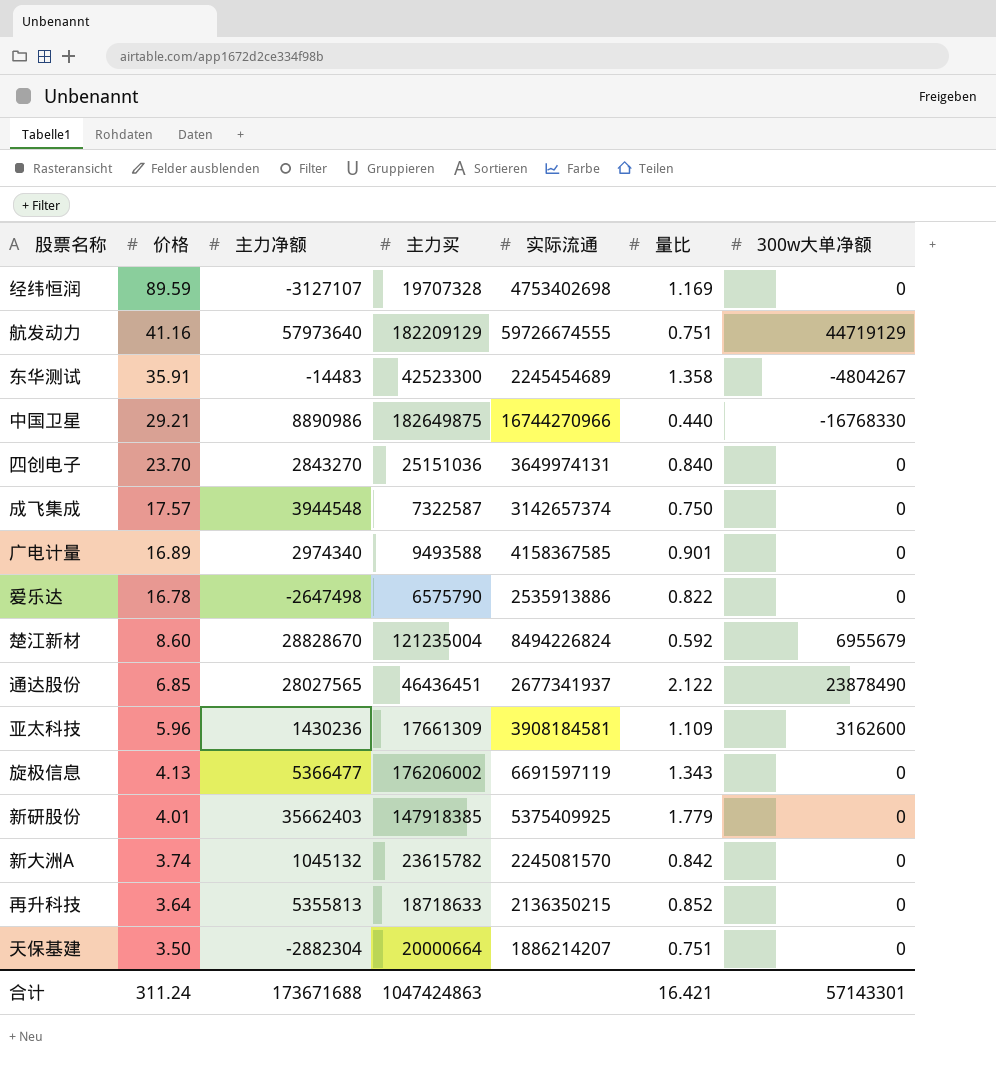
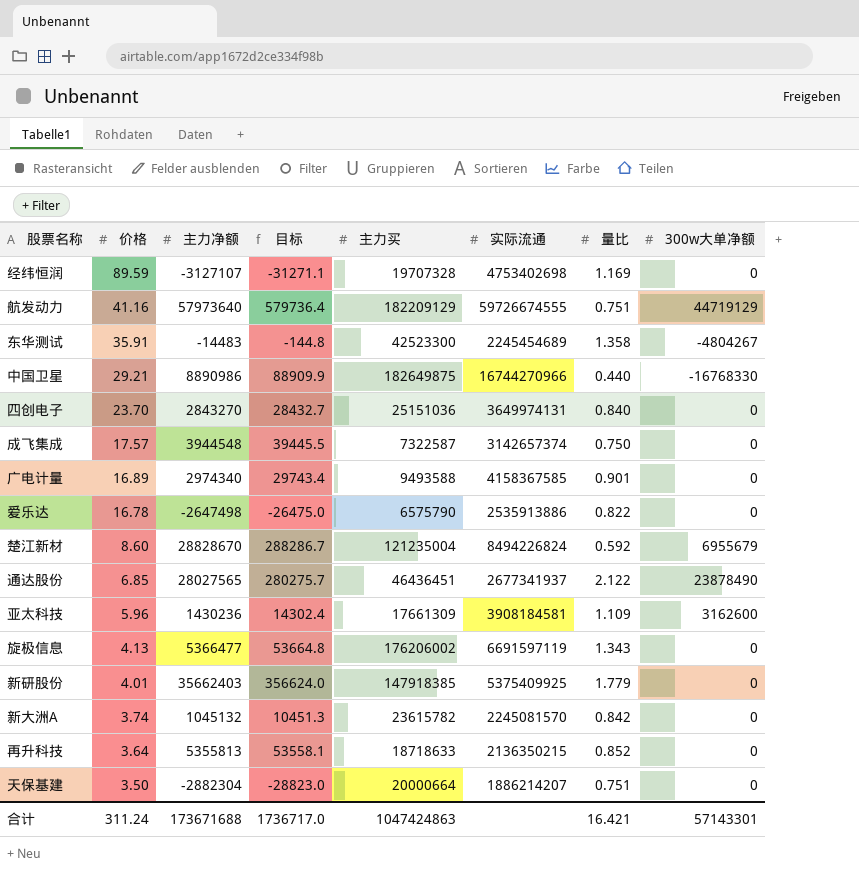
column 目标 | formula: none -> [主力净额] * 0.01

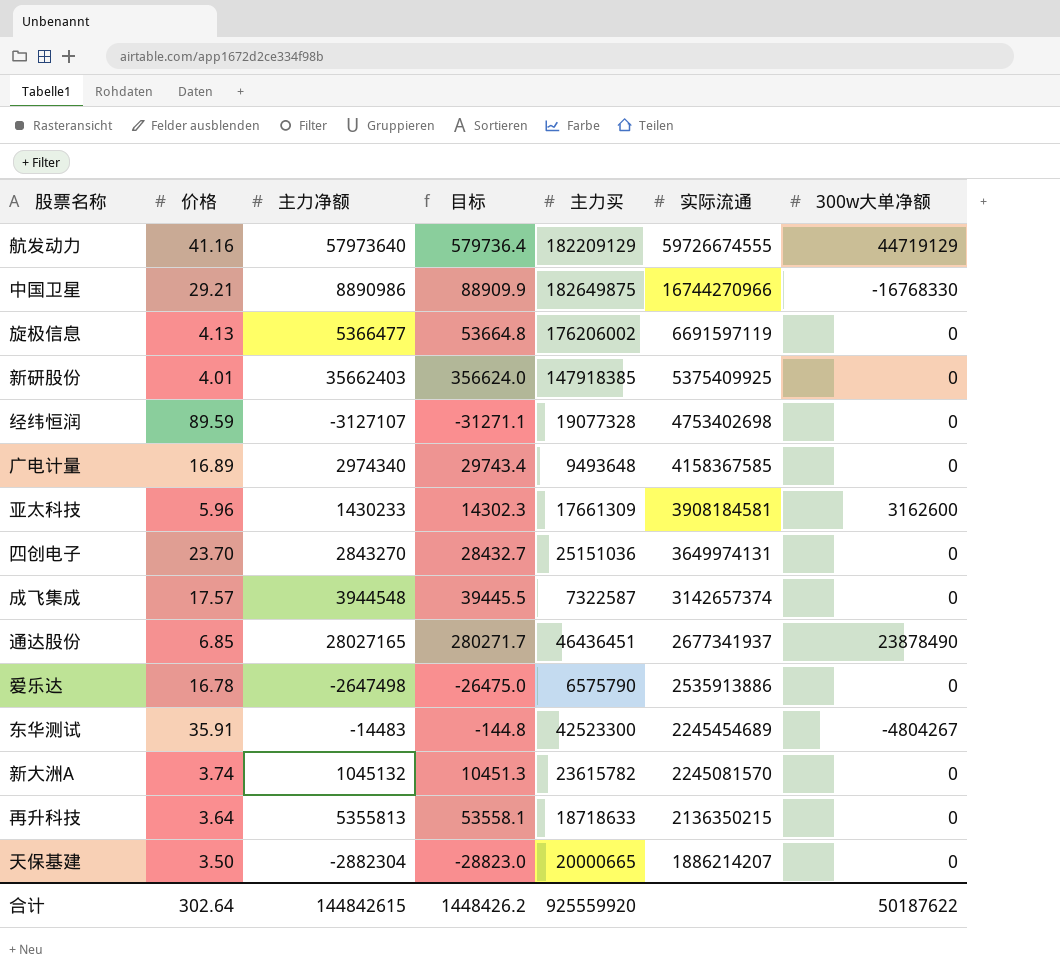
row order: 价格 descending -> 实际流通 descending
column 量比 | position: 7 -> none
row 楚江新材: 8.60 | 28828670 | 288286.7 | 121235004 | 8494226824 | 0.592 | 6955679 -> none
经纬恒润 | 主力买: 19707328 -> 19077328
广电计量 | 主力买: 9493588 -> 9493648
亚太科技 | 主力净额: 1430236 -> 1430233
亚太科技 | 目标: 14302.4 -> 14302.3
通达股份 | 主力净额: 28027565 -> 28027165
通达股份 | 目标: 280275.7 -> 280271.7
天保基建 | 主力买: 20000664 -> 20000665
合计 | 价格: 311.24 -> 302.64
合计 | 主力净额: 173671688 -> 144842615
合计 | 目标: 1736717.0 -> 1448426.2
合计 | 主力买: 1047424863 -> 925559920
合计 | 300w大单净额: 57143301 -> 50187622

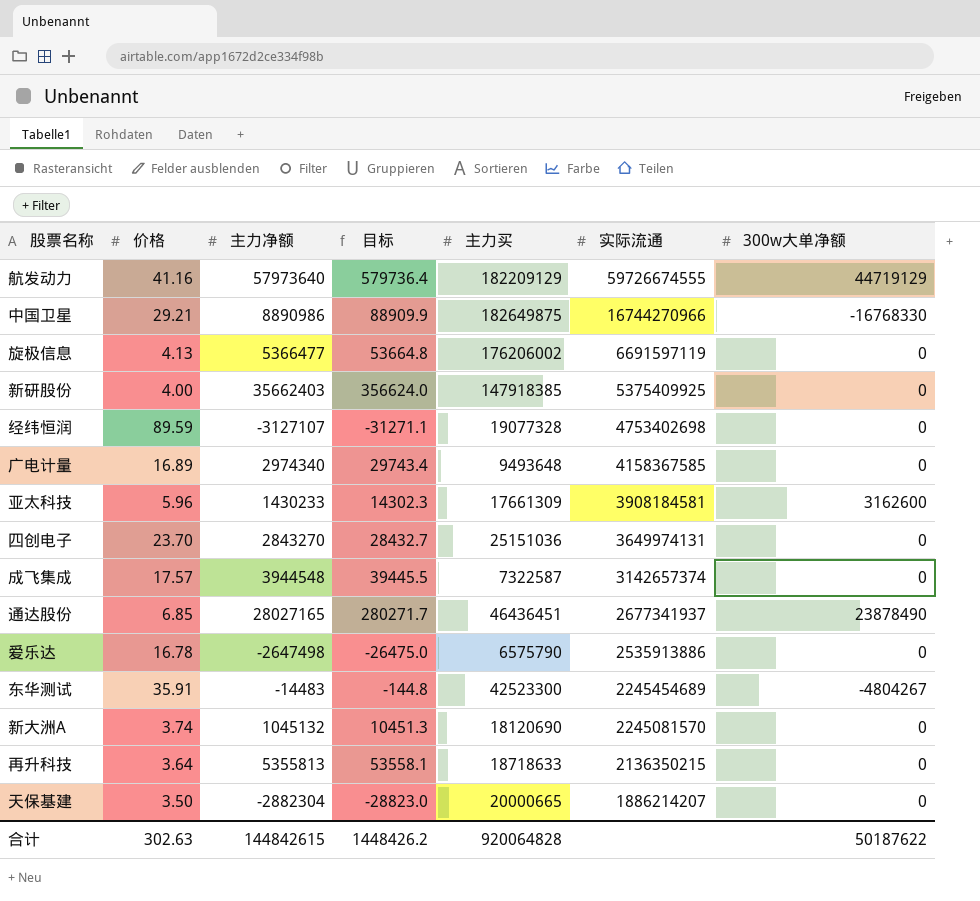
新研股份 | 价格: 4.01 -> 4.00
新大洲A | 主力买: 23615782 -> 18120690
合计 | 价格: 302.64 -> 302.63
合计 | 主力买: 925559920 -> 920064828

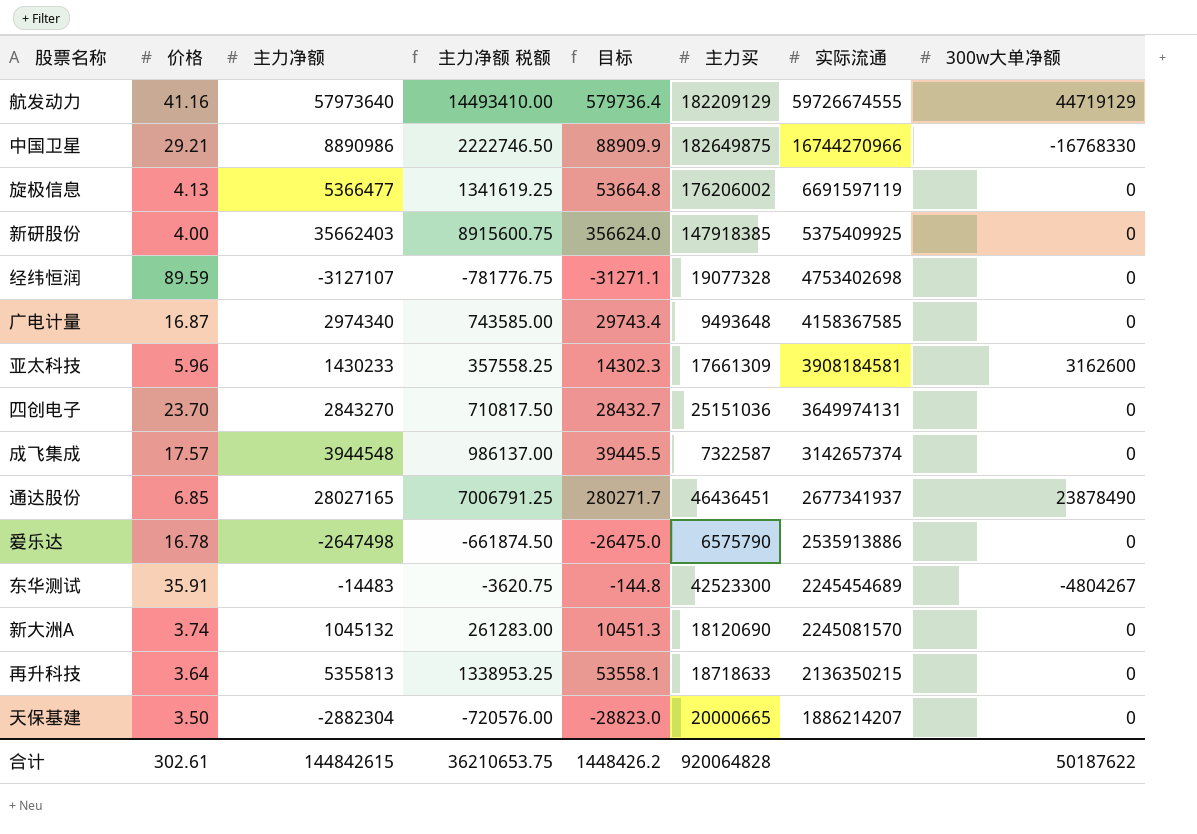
column 主力净额 税额 | formula: none -> [主力净额] * 0.25
广电计量 | 价格: 16.89 -> 16.87
合计 | 价格: 302.63 -> 302.61

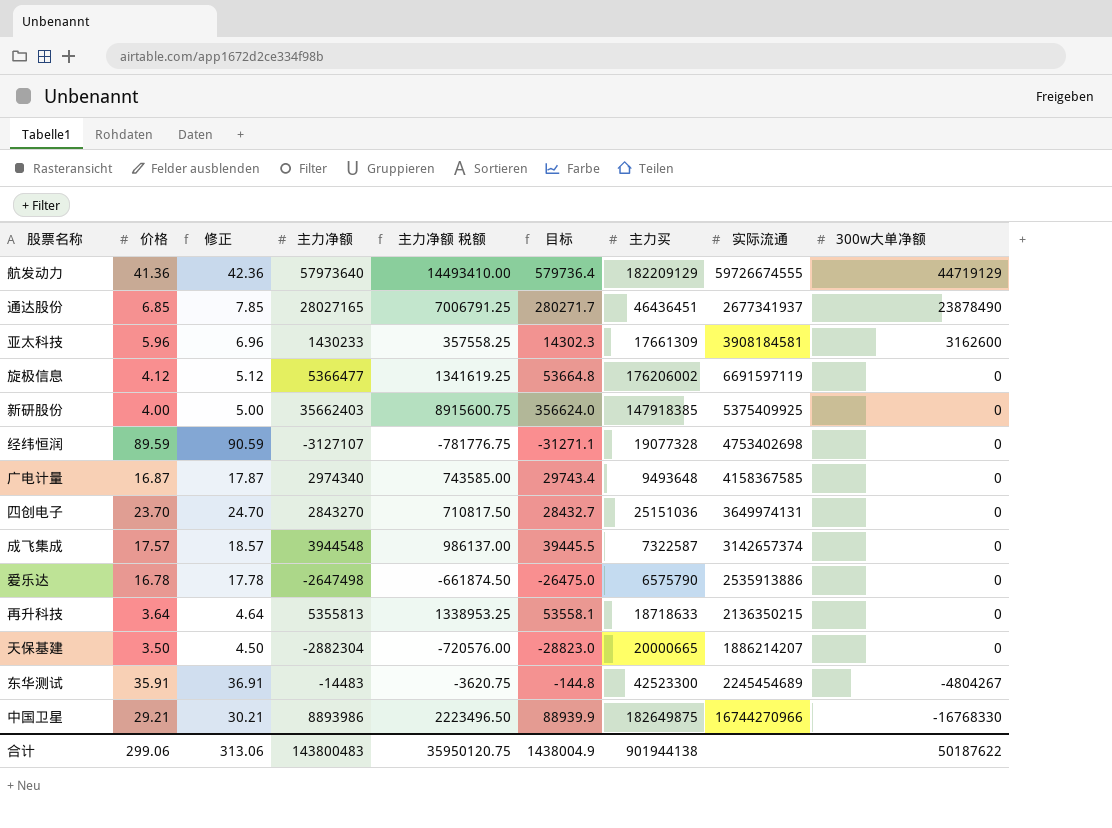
row order: 实际流通 descending -> 300w大单净额 descending
column 修正 | formula: none -> [价格] + 1
row 新大洲A: 3.74 | 1045132 | 261283.00 | 10451.3 | 18120690 | 2245081570 | 0 -> none
航发动力 | 价格: 41.16 -> 41.36
旋极信息 | 价格: 4.13 -> 4.12
中国卫星 | 主力净额: 8890986 -> 8893986
中国卫星 | 主力净额 税额: 2222746.50 -> 2223496.50
中国卫星 | 目标: 88909.9 -> 88939.9
合计 | 价格: 302.61 -> 299.06
合计 | 主力净额: 144842615 -> 143800483
合计 | 主力净额 税额: 36210653.75 -> 35950120.75
合计 | 目标: 1448426.2 -> 1438004.9
合计 | 主力买: 920064828 -> 901944138

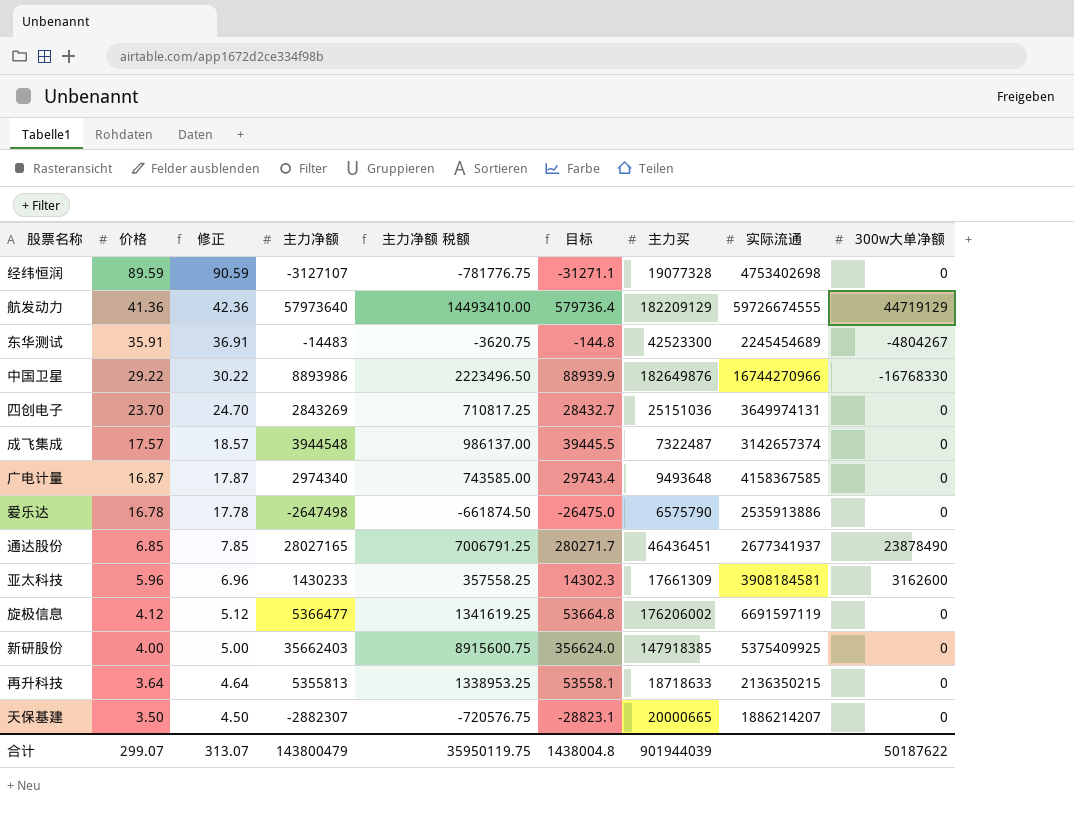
row order: 300w大单净额 descending -> 价格 descending
中国卫星 | 价格: 29.21 -> 29.22
中国卫星 | 修正: 30.21 -> 30.22
中国卫星 | 主力买: 182649875 -> 182649876
四创电子 | 主力净额: 2843270 -> 2843269
四创电子 | 主力净额 税额: 710817.50 -> 710817.25
成飞集成 | 主力买: 7322587 -> 7322487
天保基建 | 主力净额: -2882304 -> -2882307
天保基建 | 主力净额 税额: -720576.00 -> -720576.75
天保基建 | 目标: -28823.0 -> -28823.1
合计 | 价格: 299.06 -> 299.07
合计 | 修正: 313.06 -> 313.07
合计 | 主力净额: 143800483 -> 143800479
合计 | 主力净额 税额: 35950120.75 -> 35950119.75
合计 | 目标: 1438004.9 -> 1438004.8
合计 | 主力买: 901944138 -> 901944039

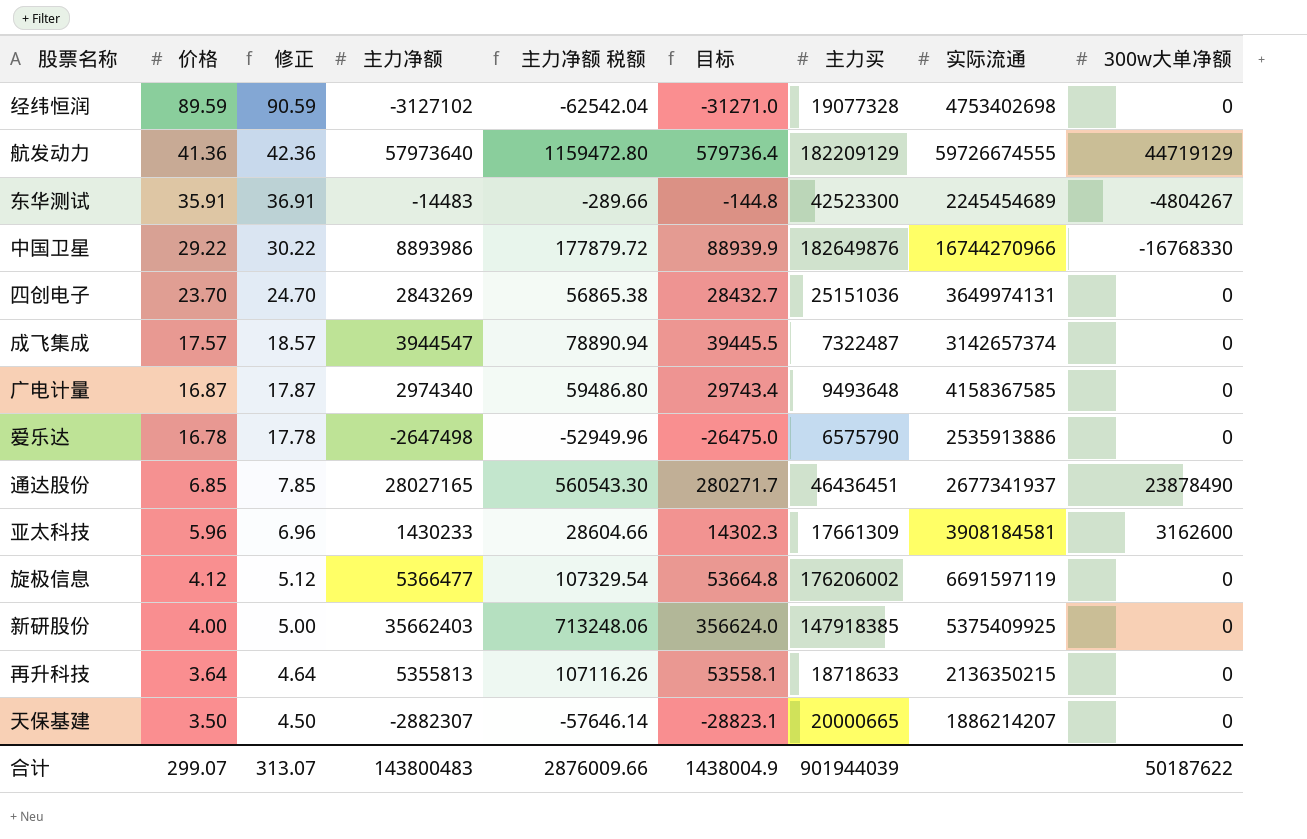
column 主力净额 税额 | formula: [主力净额] * 0.25 -> [主力净额] * 0.02
经纬恒润 | 主力净额: -3127107 -> -3127102
经纬恒润 | 目标: -31271.1 -> -31271.0
成飞集成 | 主力净额: 3944548 -> 3944547
合计 | 主力净额: 143800479 -> 143800483
合计 | 主力净额 税额: 35950119.75 -> 2876009.66
合计 | 目标: 1438004.8 -> 1438004.9

